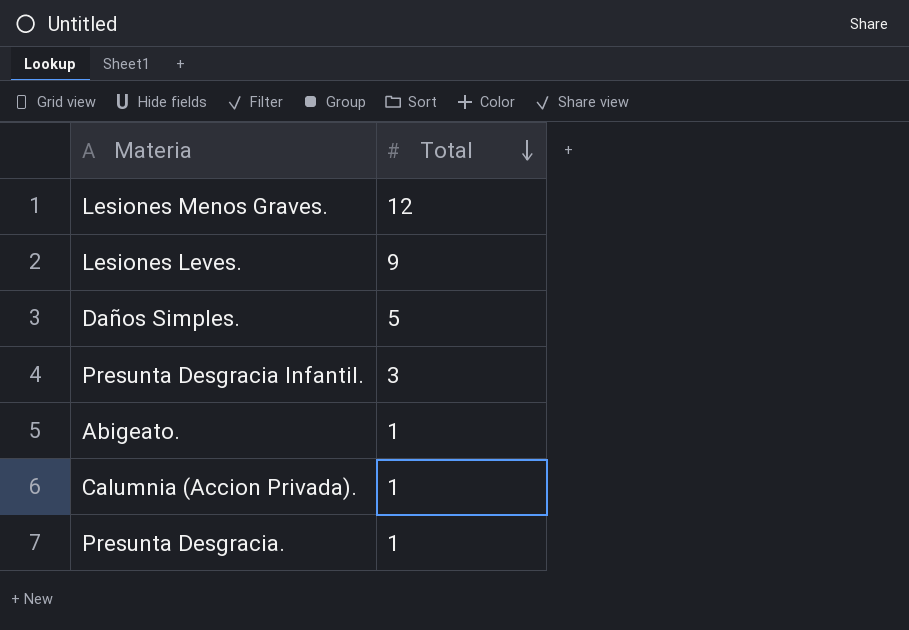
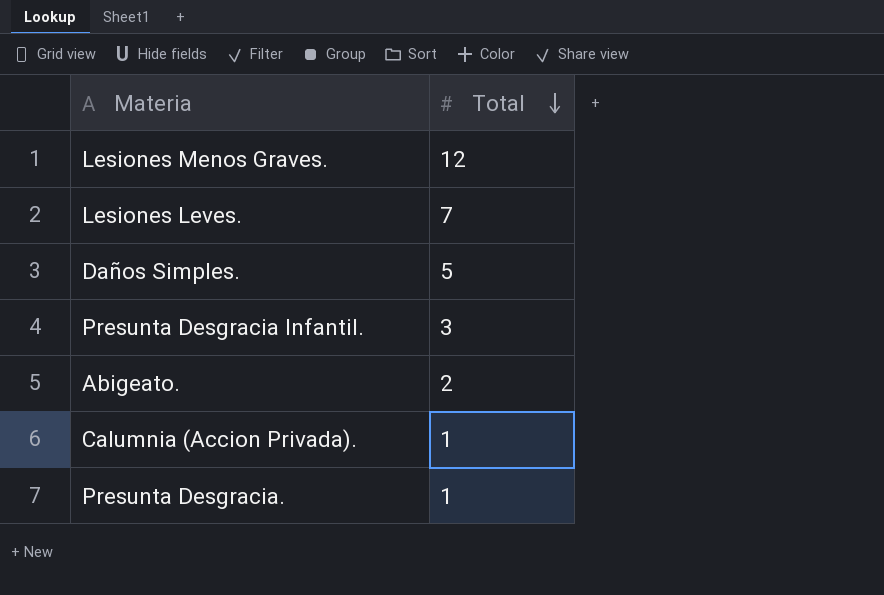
Lesiones Leves. | Total: 9 -> 7
Abigeato. | Total: 1 -> 2

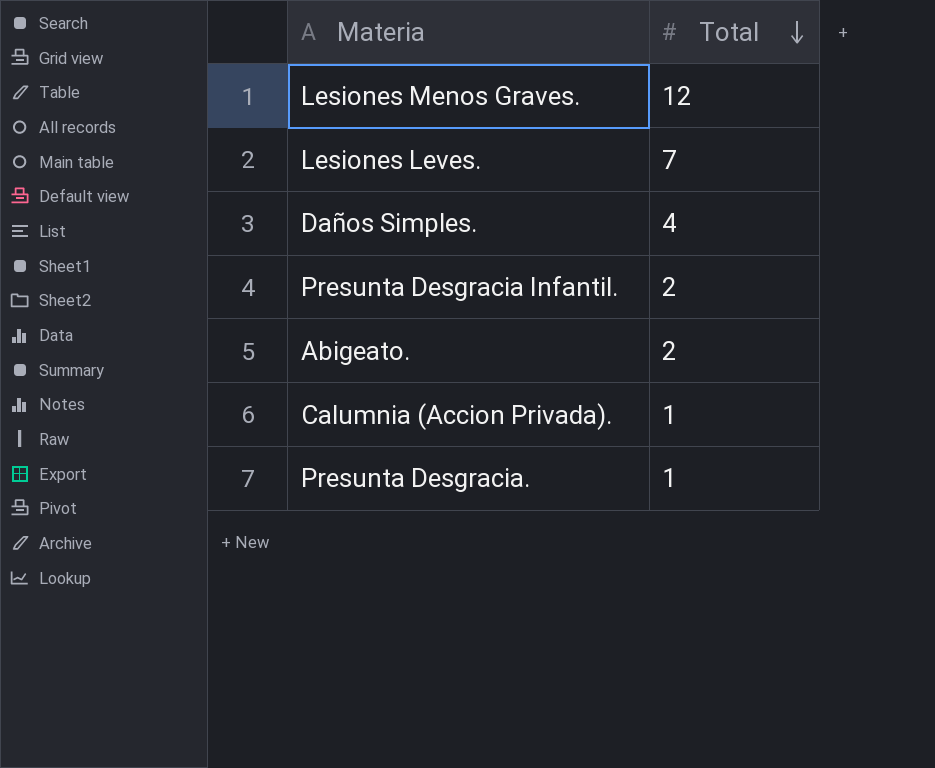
Daños Simples. | Total: 5 -> 4
Presunta Desgracia Infantil. | Total: 3 -> 2

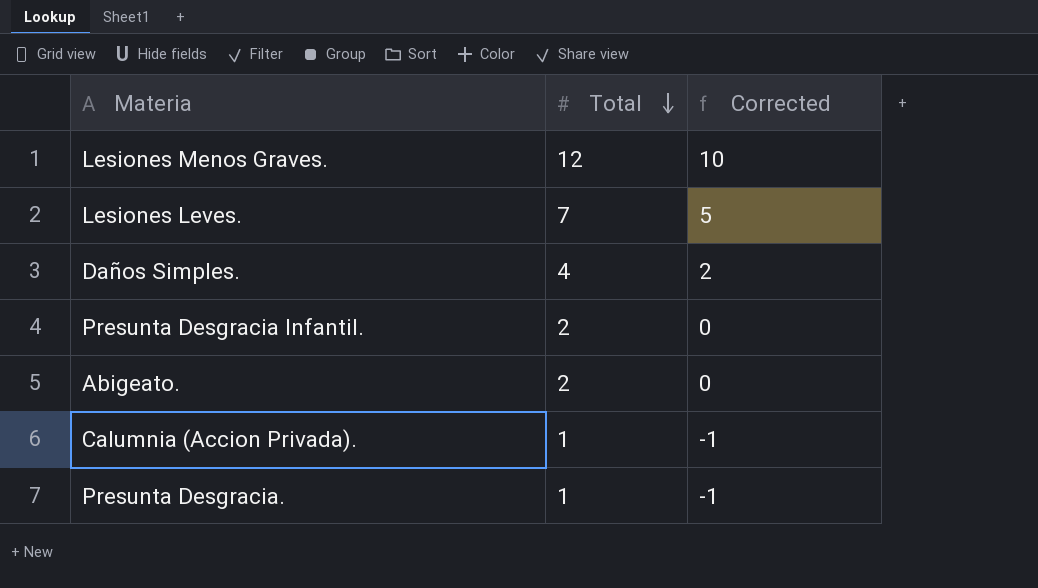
column Corrected | formula: none -> [Total] - 2

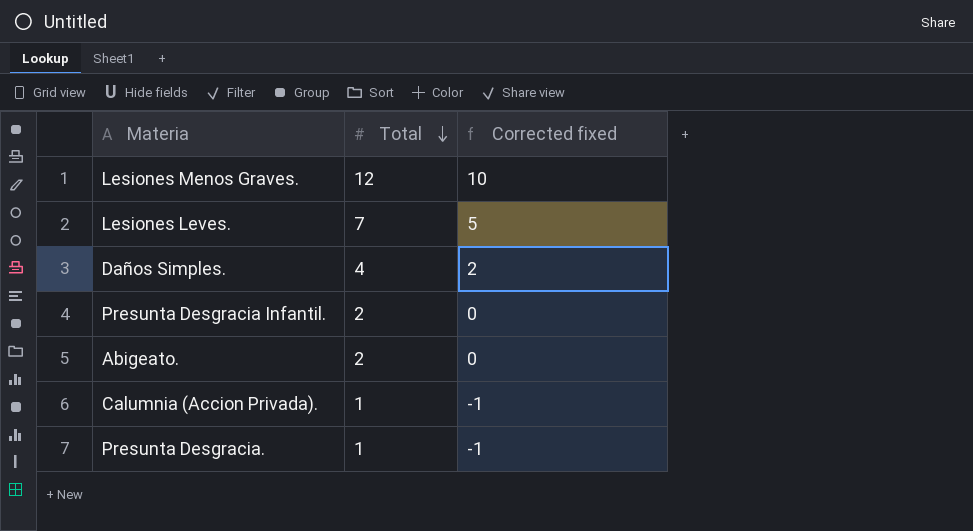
column name: Corrected -> Corrected fixed

